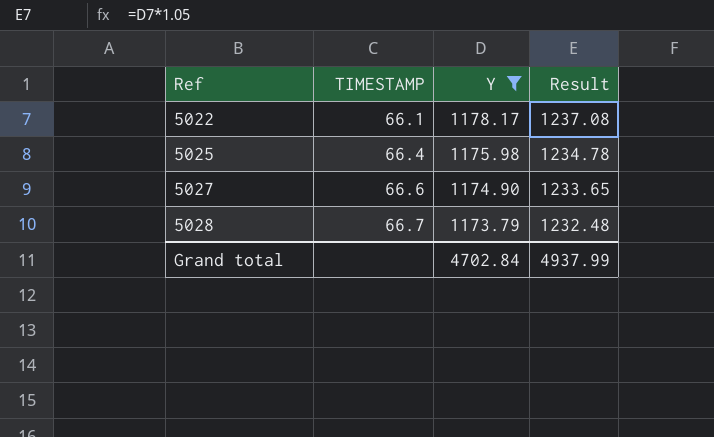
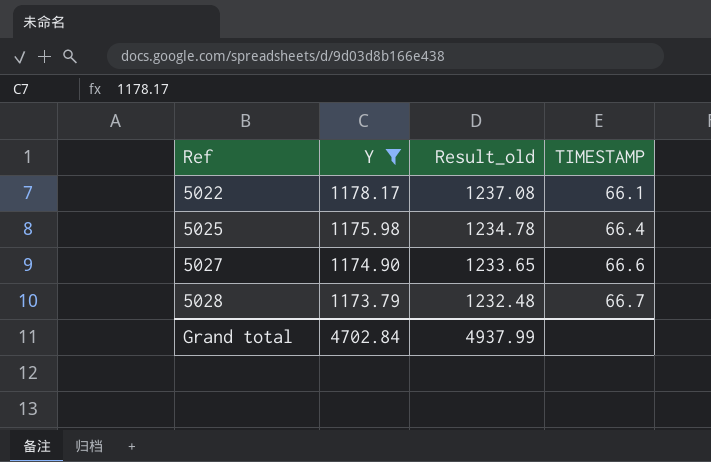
column name: Result -> Result_old
column TIMESTAMP | position: 2 -> 4

